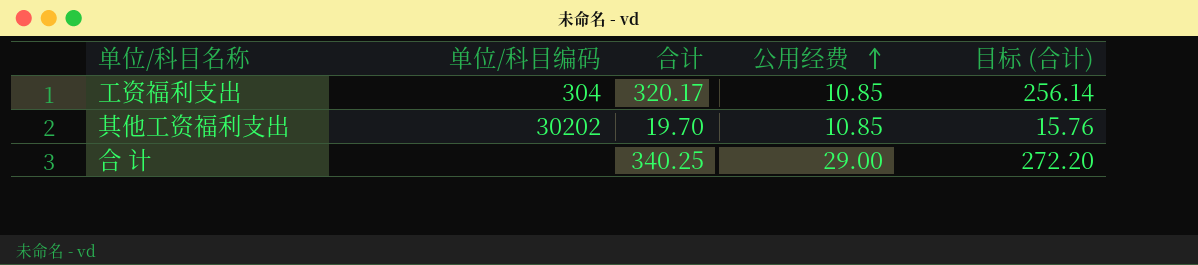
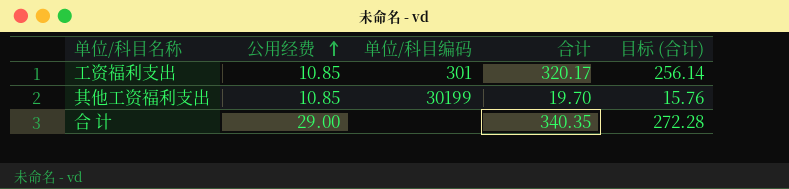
column 公用经费 | position: 4 -> 2
工资福利支出 | 单位/科目编码: 304 -> 301
其他工资福利支出 | 单位/科目编码: 30202 -> 30199
合 计 | 合计: 340.25 -> 340.35
合 计 | 目标 (合计): 272.20 -> 272.28

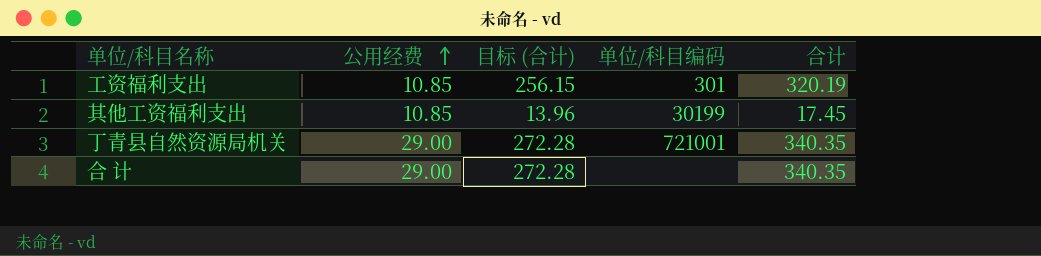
column 目标 (合计) | position: 5 -> 3
工资福利支出 | 目标 (合计): 256.14 -> 256.15
工资福利支出 | 合计: 320.17 -> 320.19
其他工资福利支出 | 目标 (合计): 15.76 -> 13.96
其他工资福利支出 | 合计: 19.70 -> 17.45
row 丁青县自然资源局机关: none -> 29.00 | 272.28 | 721001 | 340.35

